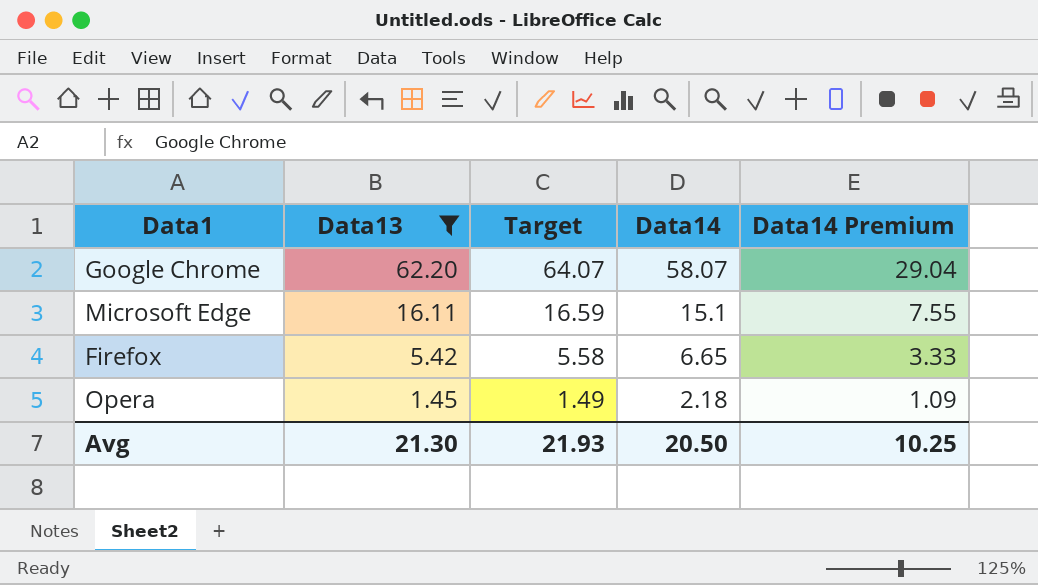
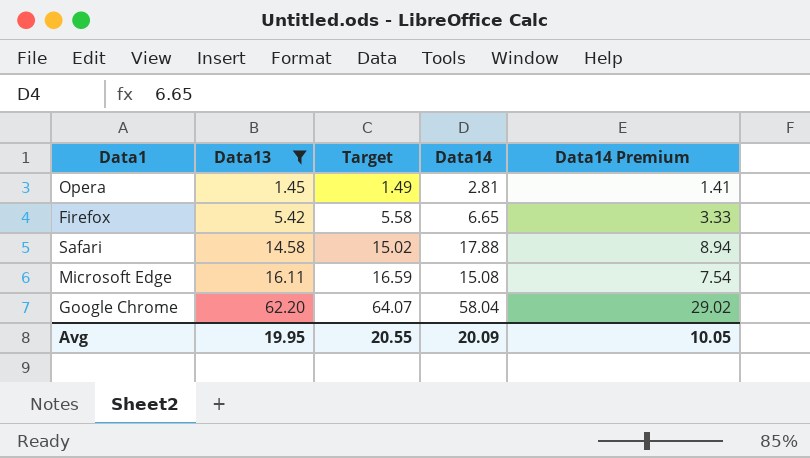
row order: Data13 descending -> Data13 ascending
Opera | Data14: 2.18 -> 2.81
Opera | Data14 Premium: 1.09 -> 1.41
row Safari: none -> 14.58 | 15.02 | 17.88 | 8.94
Microsoft Edge | Data14: 15.1 -> 15.08
Microsoft Edge | Data14 Premium: 7.55 -> 7.54
Google Chrome | Data14: 58.07 -> 58.04
Google Chrome | Data14 Premium: 29.04 -> 29.02
Avg | Data13: 21.30 -> 19.95
Avg | Target: 21.93 -> 20.55
Avg | Data14: 20.50 -> 20.09
Avg | Data14 Premium: 10.25 -> 10.05

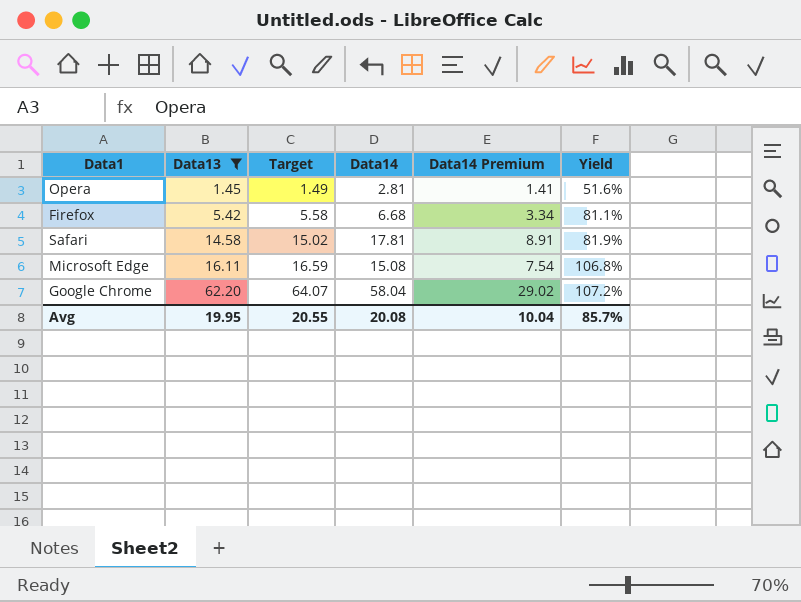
column Yield | formula: none -> [Data13] / [Data14]
Firefox | Data14: 6.65 -> 6.68
Firefox | Data14 Premium: 3.33 -> 3.34
Safari | Data14: 17.88 -> 17.81
Safari | Data14 Premium: 8.94 -> 8.91
Avg | Data14: 20.09 -> 20.08
Avg | Data14 Premium: 10.05 -> 10.04

